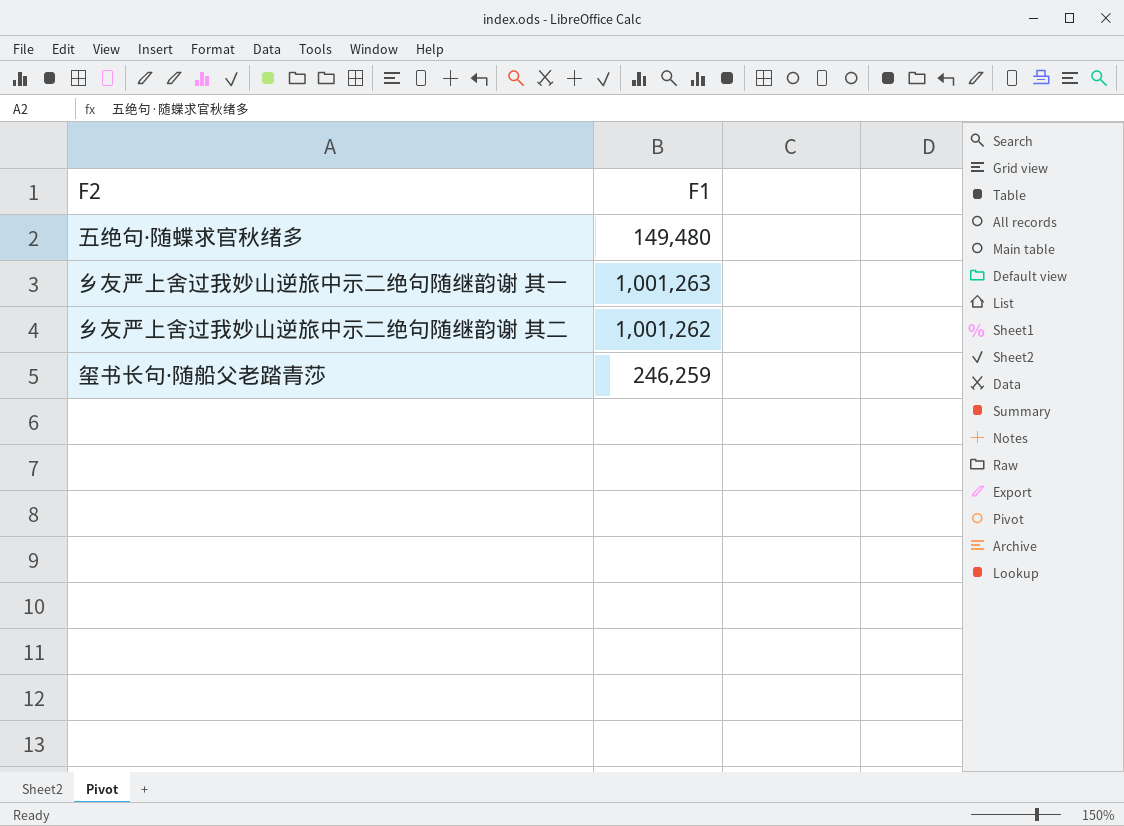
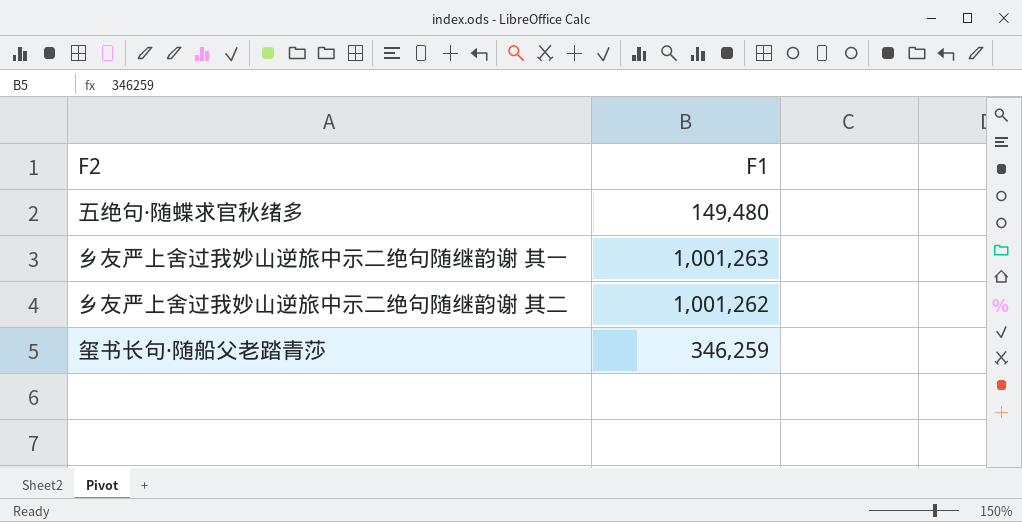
玺书长句·随船父老踏青莎 | F1: 246,259 -> 346,259

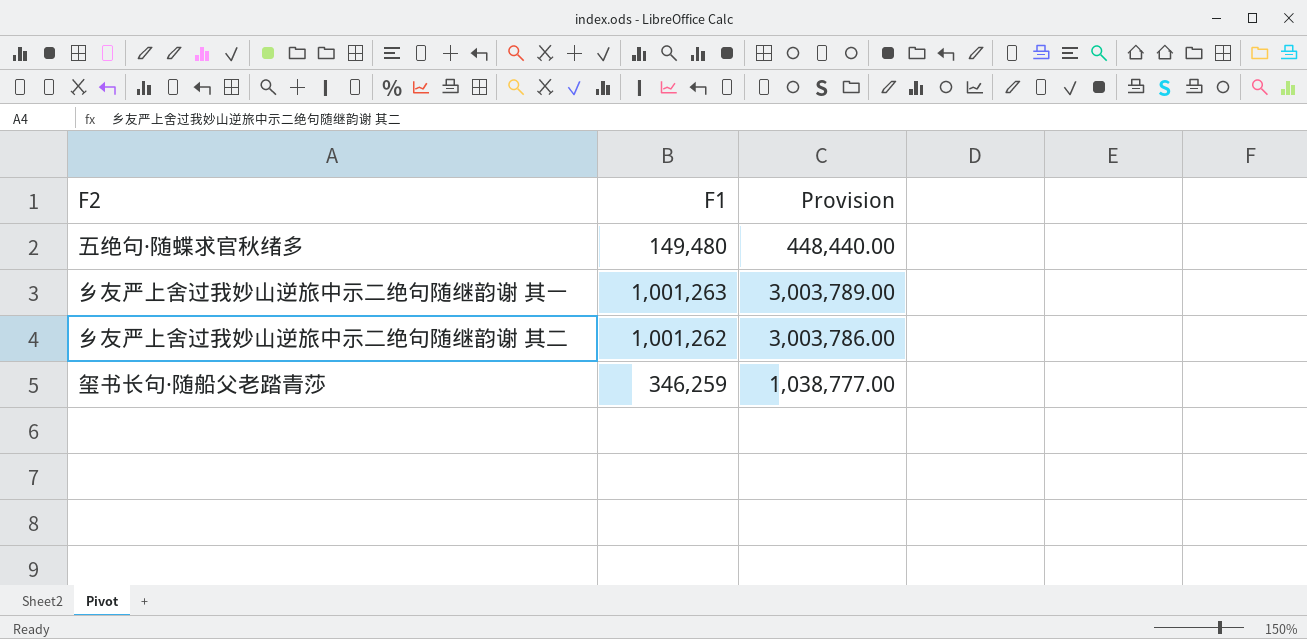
column Provision | formula: none -> [F1] * 3

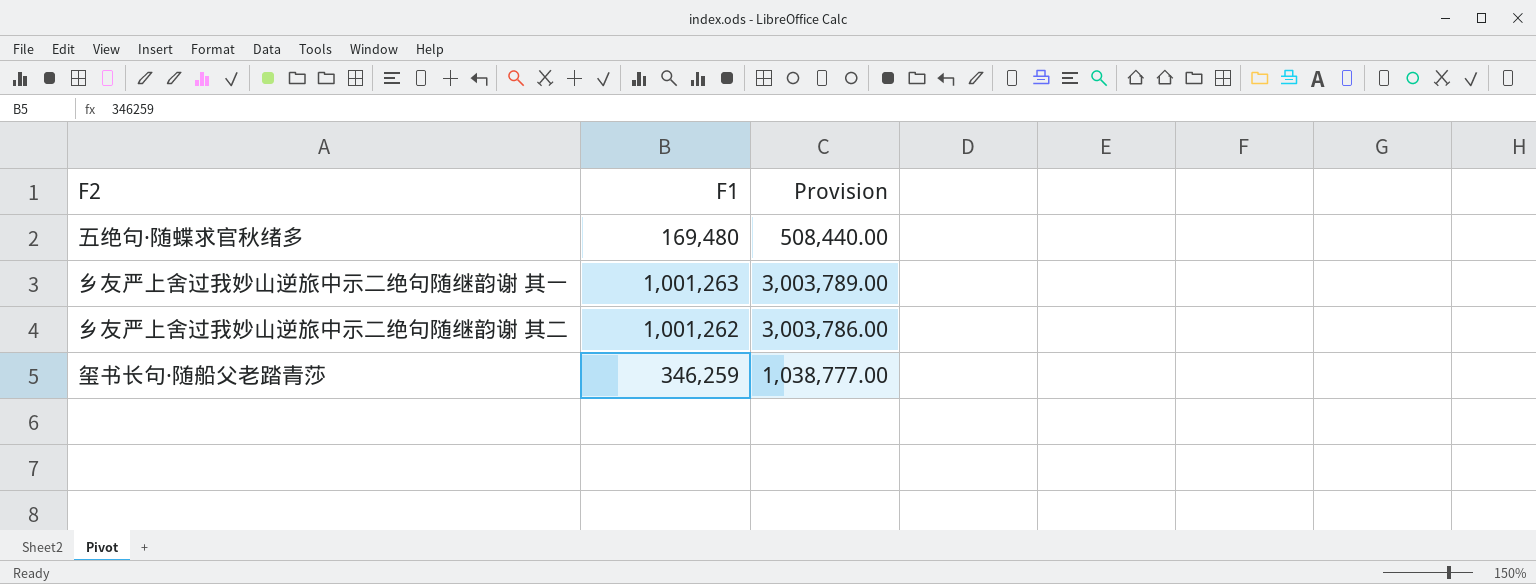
五绝句·随蝶求官秋绪多 | F1: 149,480 -> 169,480
五绝句·随蝶求官秋绪多 | Provision: 448,440.00 -> 508,440.00

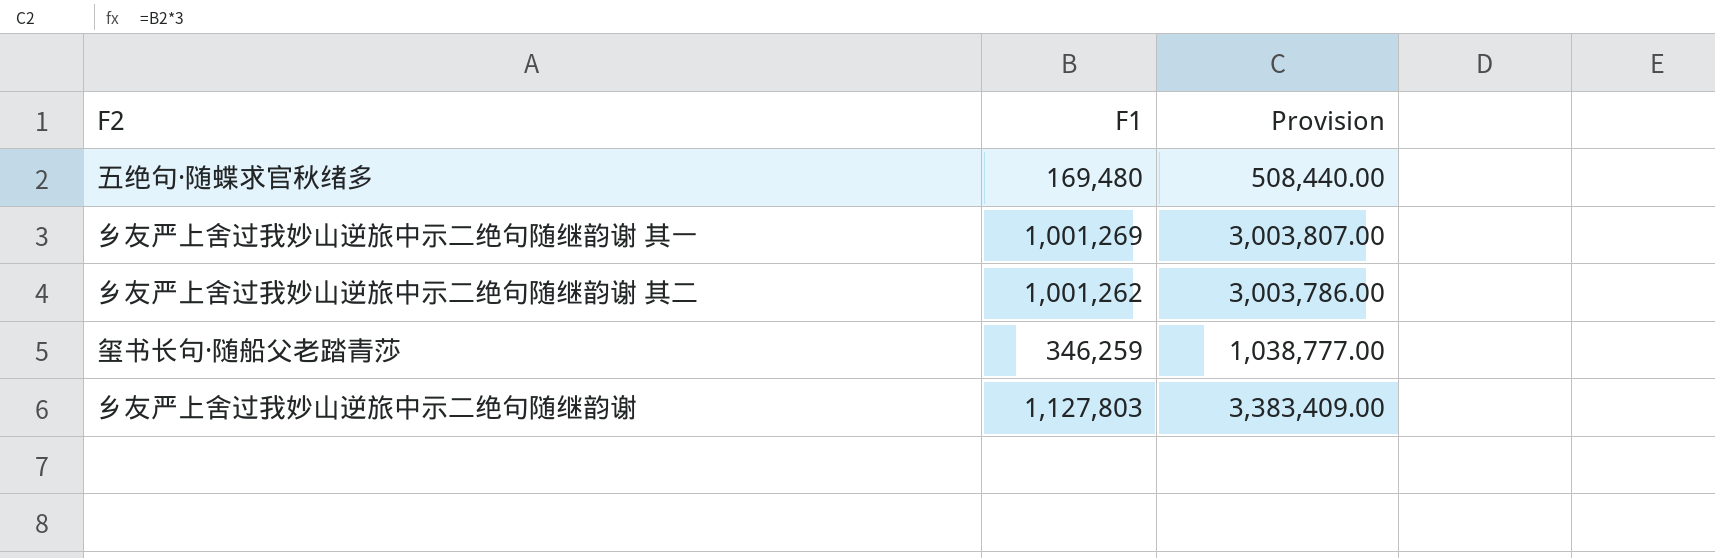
乡友严上舍过我妙山逆旅中示二绝句随继韵谢 其一 | F1: 1,001,263 -> 1,001,269
乡友严上舍过我妙山逆旅中示二绝句随继韵谢 其一 | Provision: 3,003,789.00 -> 3,003,807.00
row 乡友严上舍过我妙山逆旅中示二绝句随继韵谢: none -> 1,127,803 | 3,383,409.00

